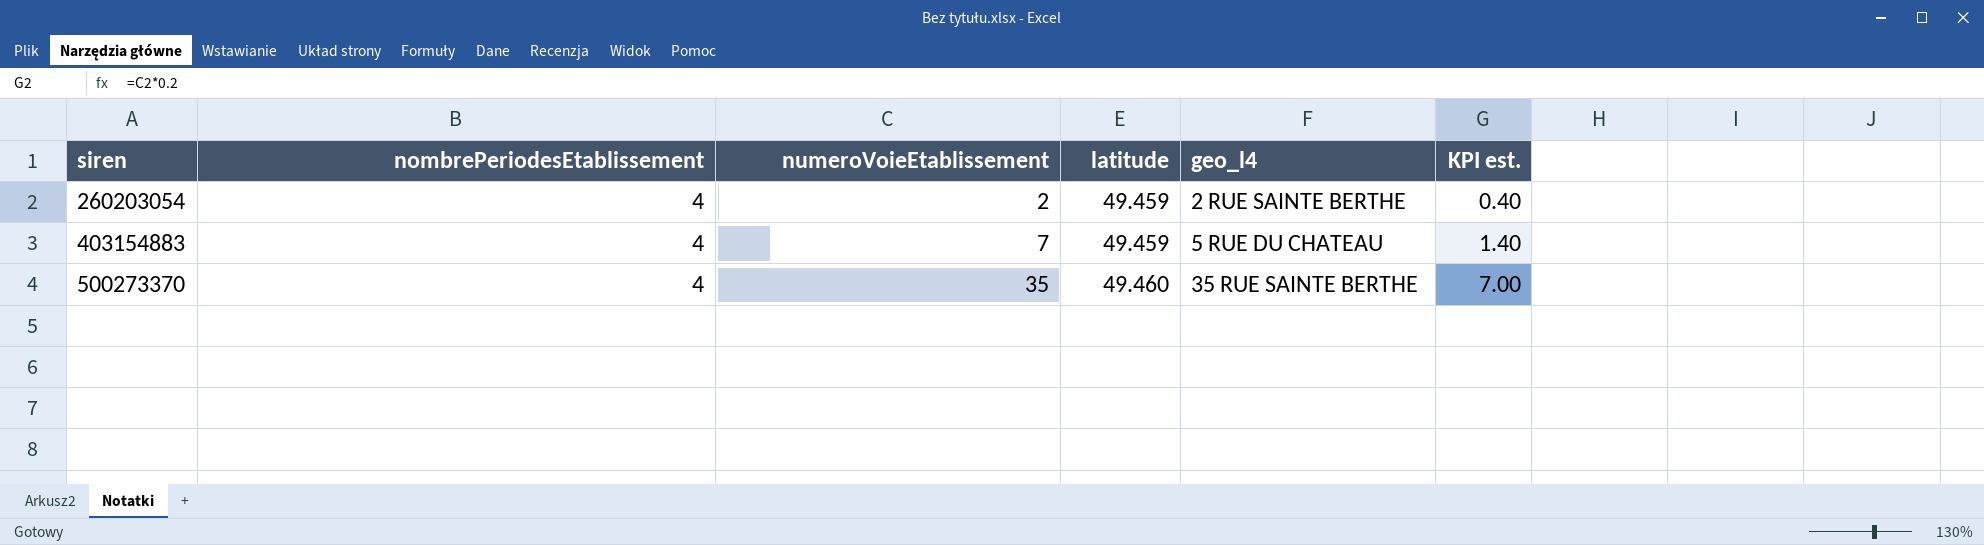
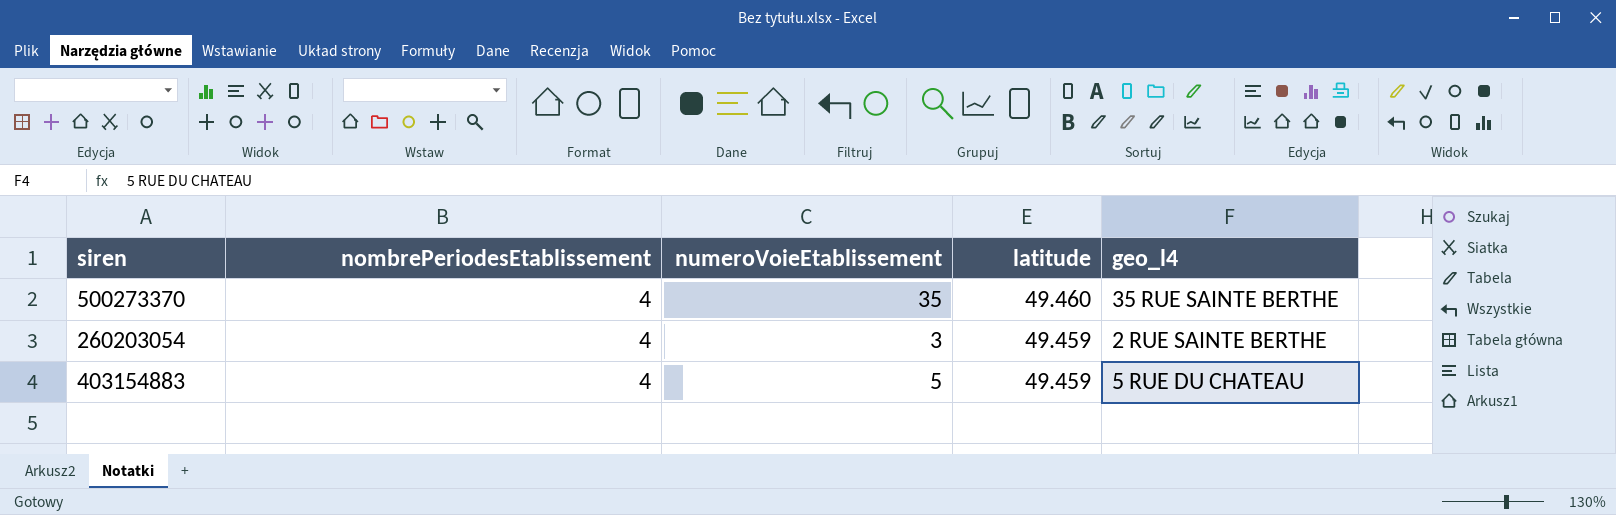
row order: siren ascending -> latitude descending
column KPI est. | formula: [numeroVoieEtablissement] * 0.2 -> none
260203054 | numeroVoieEtablissement: 2 -> 3
403154883 | numeroVoieEtablissement: 7 -> 5

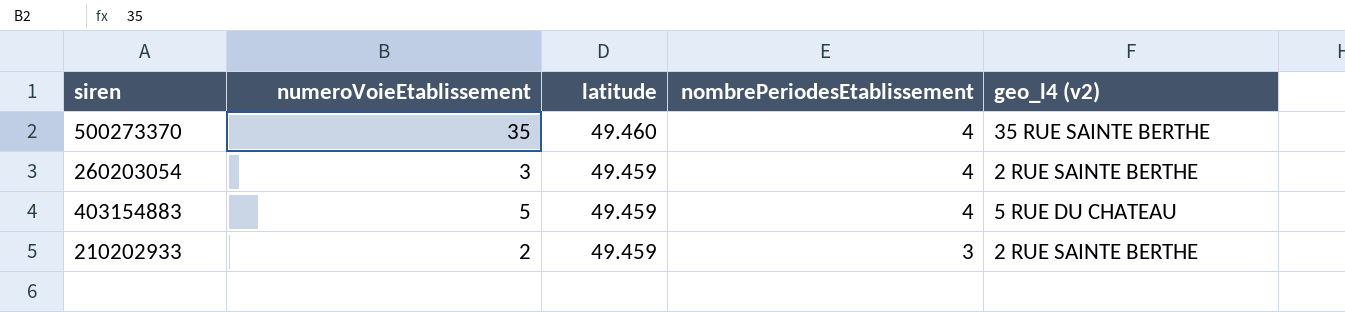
column nombrePeriodesEtablissement | position: 2 -> 4
column name: geo_l4 -> geo_l4 (v2)
row 210202933: none -> 2 | 49.459 | 3 | 2 RUE SAINTE BERTHE

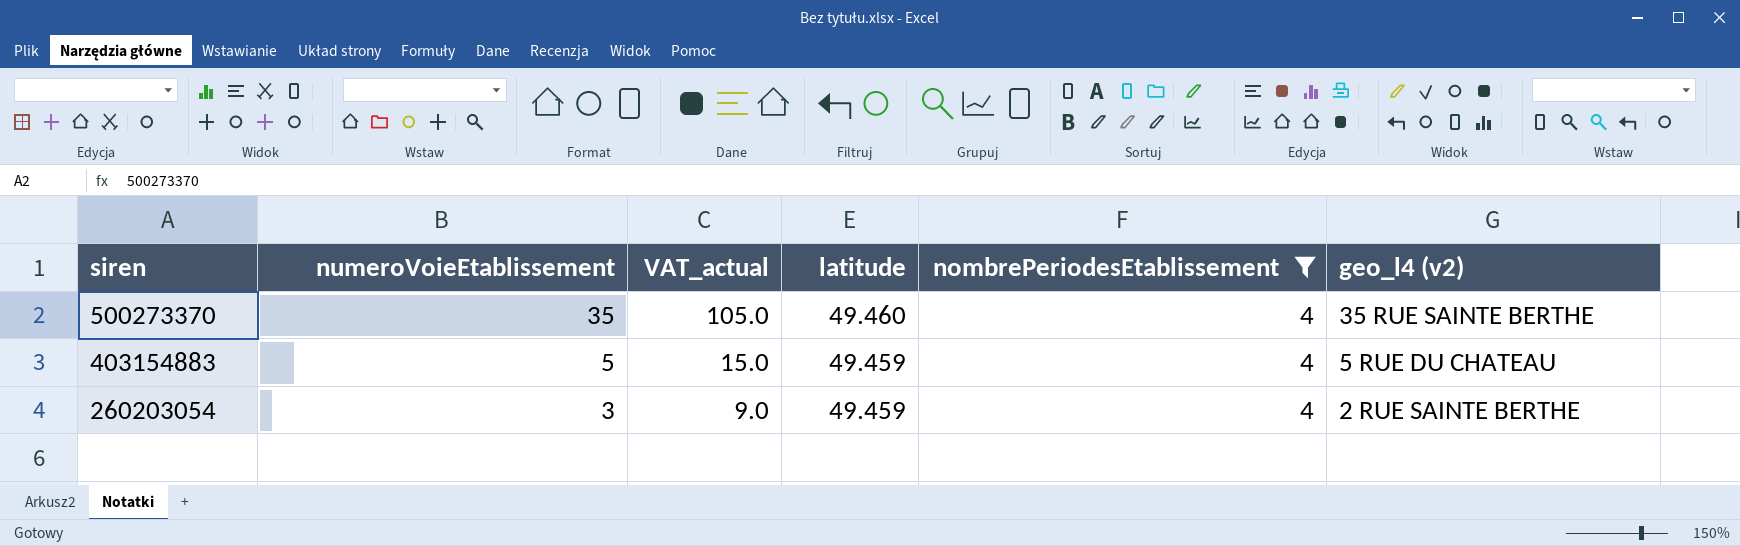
filter: none -> nombrePeriodesEtablissement = 4
row order: latitude descending -> siren descending
column VAT_actual | formula: none -> [numeroVoieEtablissement] * 3

